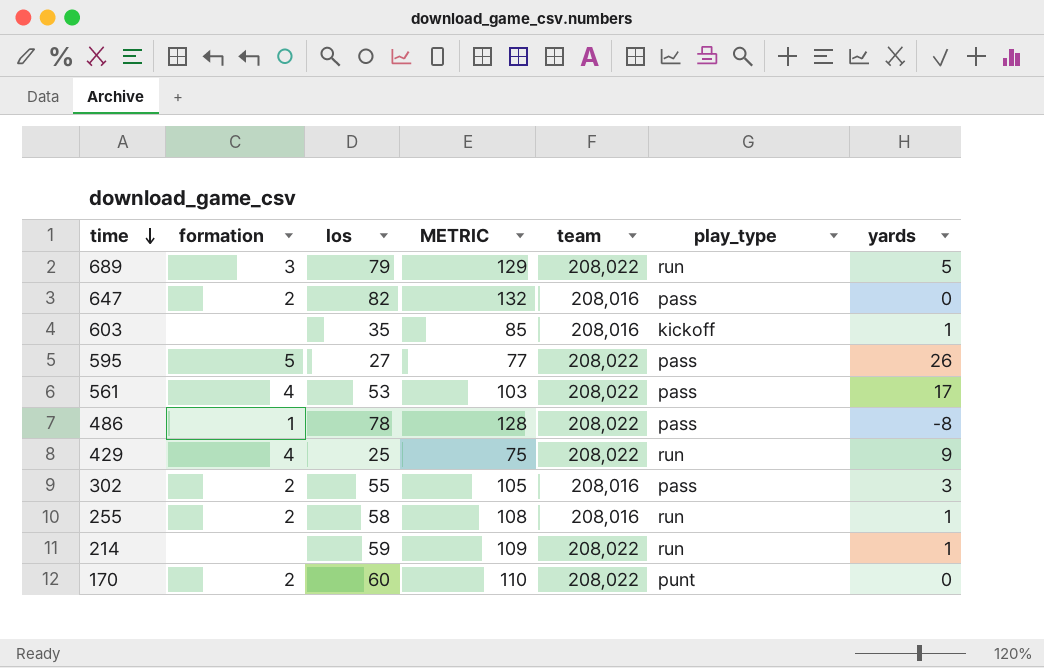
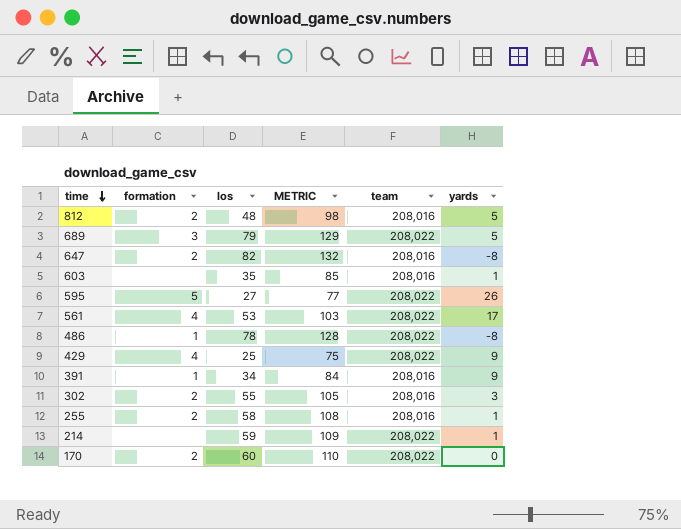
column play_type | position: 6 -> none
row 812: none -> 2 | 48 | 98 | 208,016 | 5
647 | yards: 0 -> -8
row 391: none -> 1 | 34 | 84 | 208,016 | 9

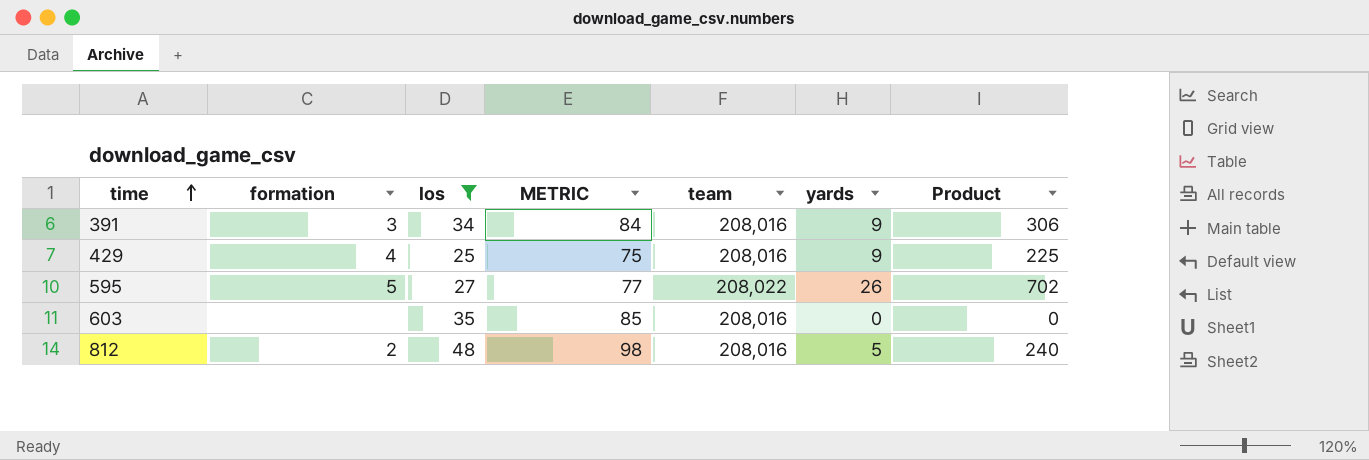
filter: none -> los <= 48
row order: time descending -> time ascending
column Product | formula: none -> [los] * [yards]
391 | formation: 1 -> 3
429 | team: 208,022 -> 208,016
603 | yards: 1 -> 0

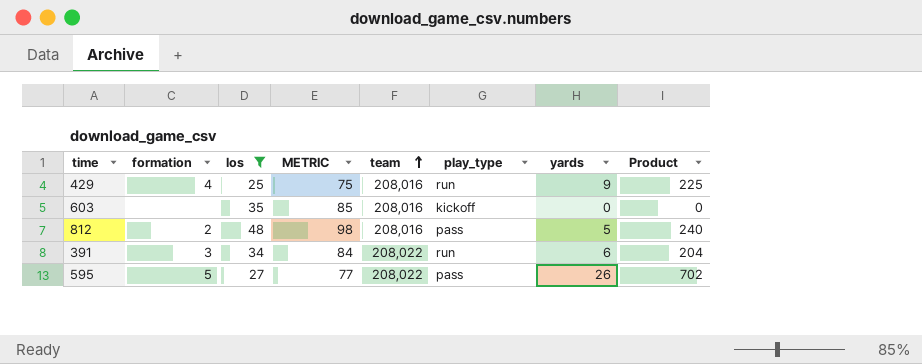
row order: time ascending -> team ascending
column play_type | position: none -> 6
391 | team: 208,016 -> 208,022
391 | yards: 9 -> 6
391 | Product: 306 -> 204

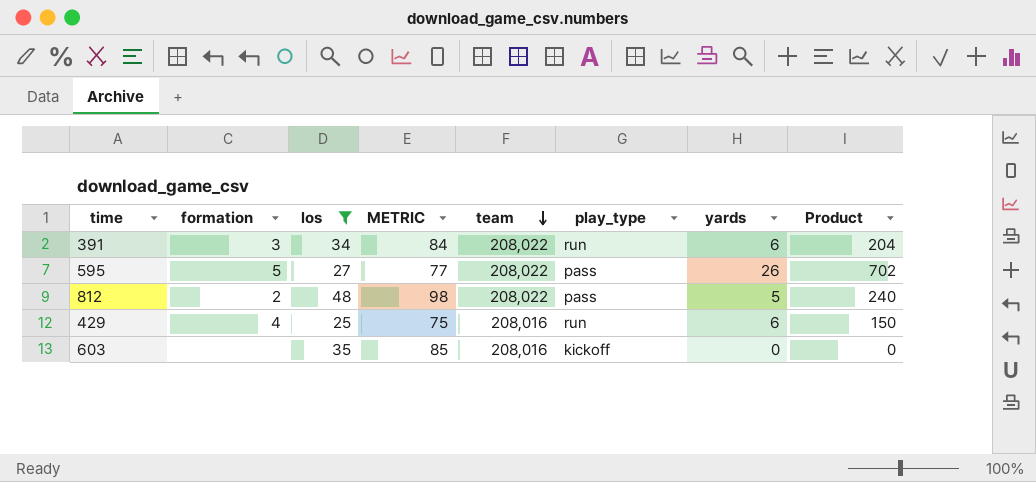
row order: team ascending -> team descending
812 | team: 208,016 -> 208,022
429 | yards: 9 -> 6
429 | Product: 225 -> 150

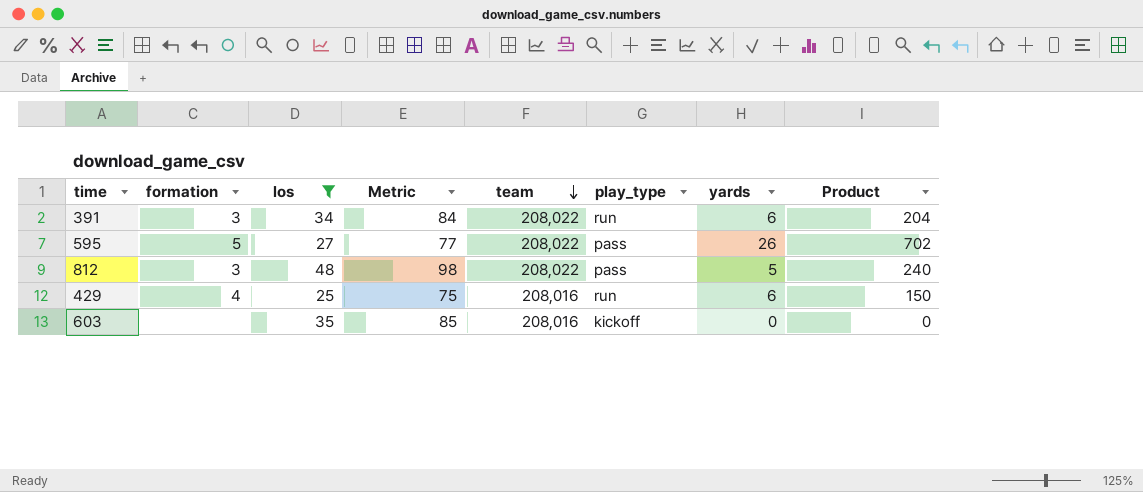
column name: METRIC -> Metric
812 | formation: 2 -> 3

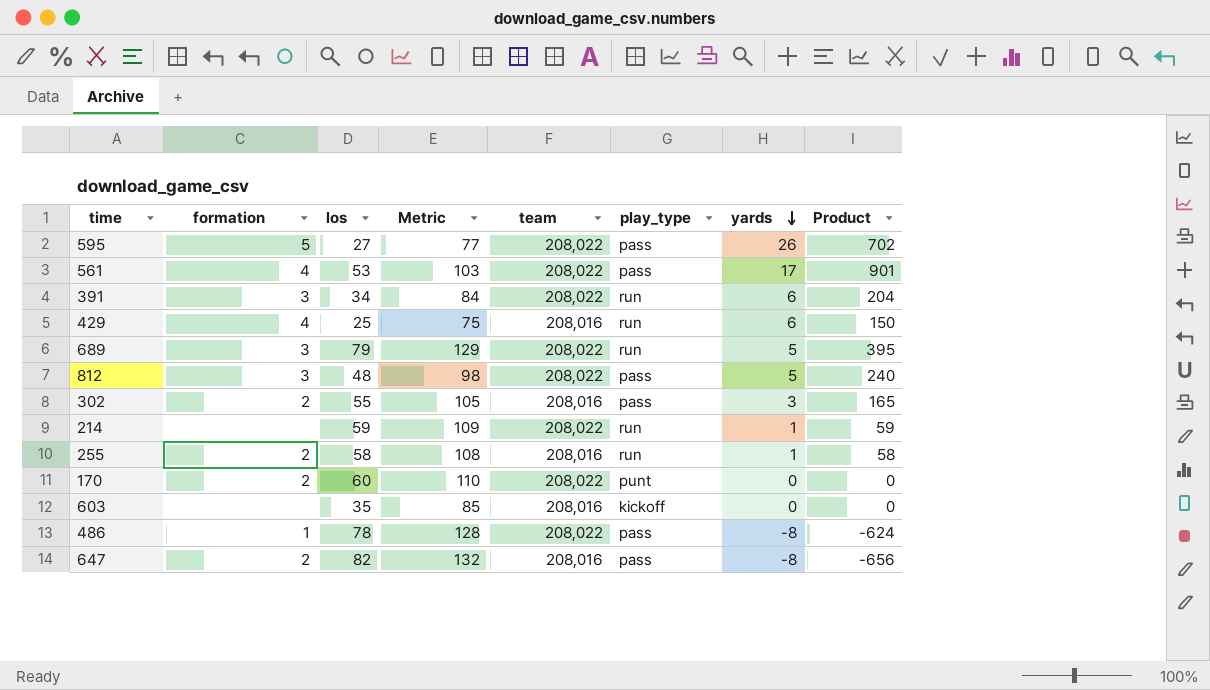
filter: los <= 48 -> none
row order: team descending -> yards descending

